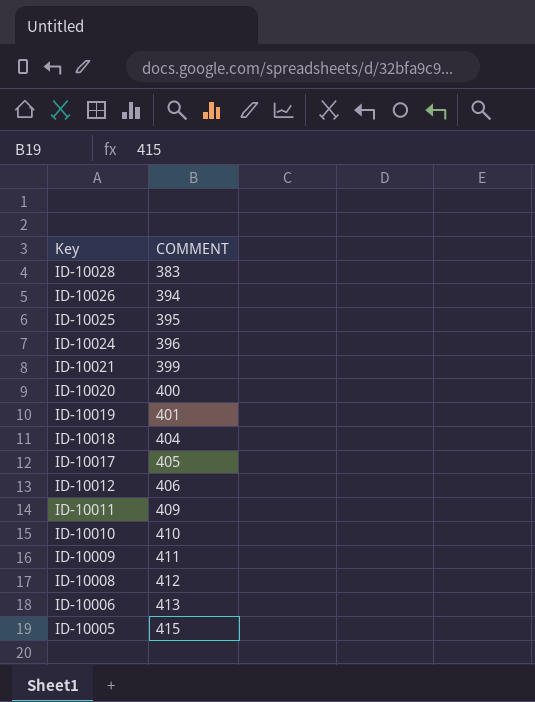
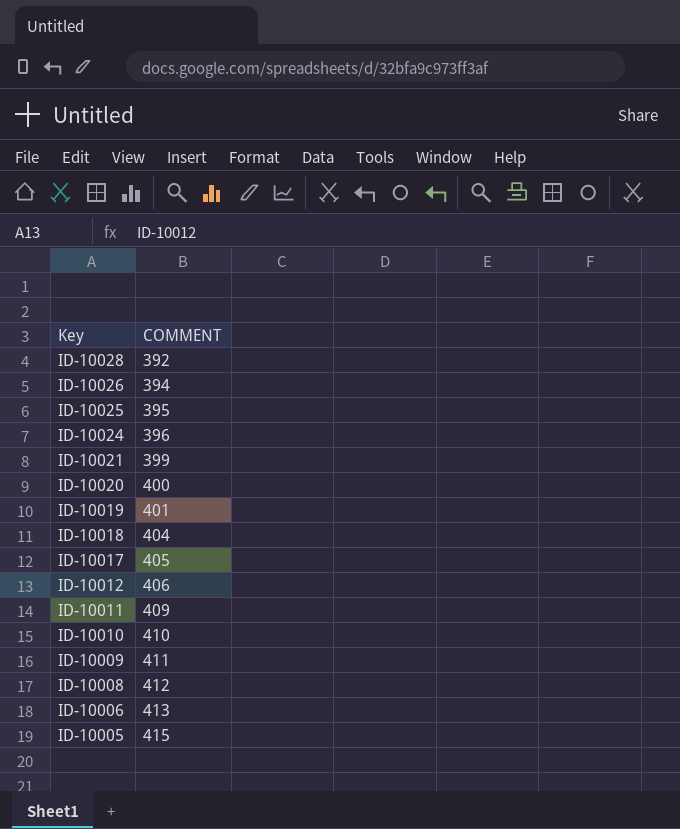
ID-10028 | COMMENT: 383 -> 392

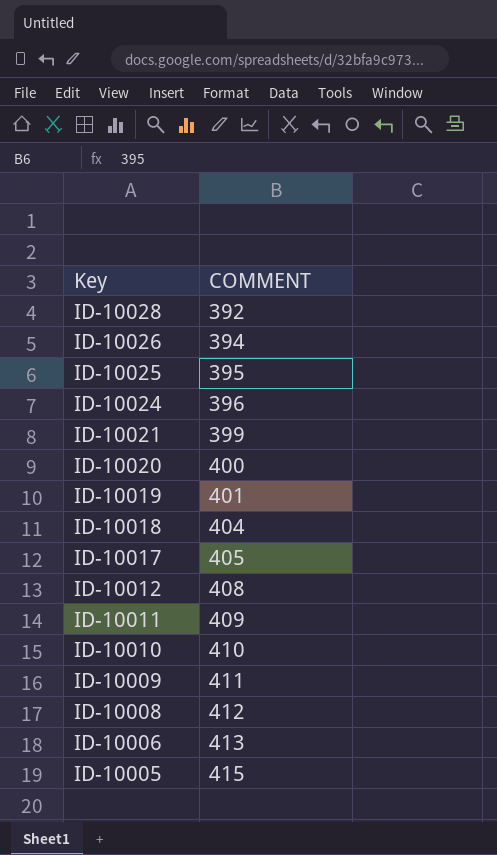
ID-10012 | COMMENT: 406 -> 408

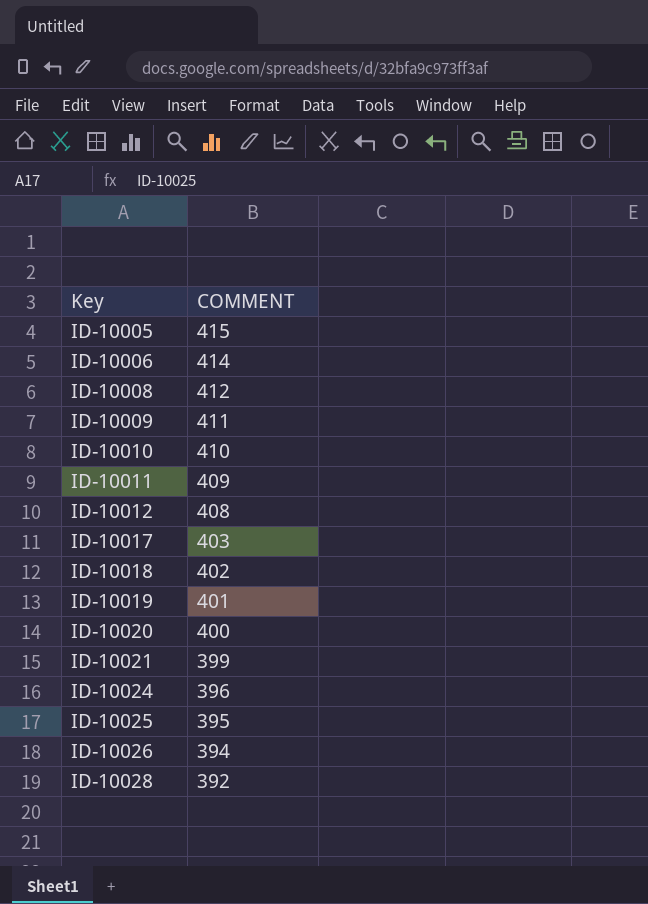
row order: Key descending -> Key ascending
ID-10006 | COMMENT: 413 -> 414
ID-10017 | COMMENT: 405 -> 403
ID-10018 | COMMENT: 404 -> 402

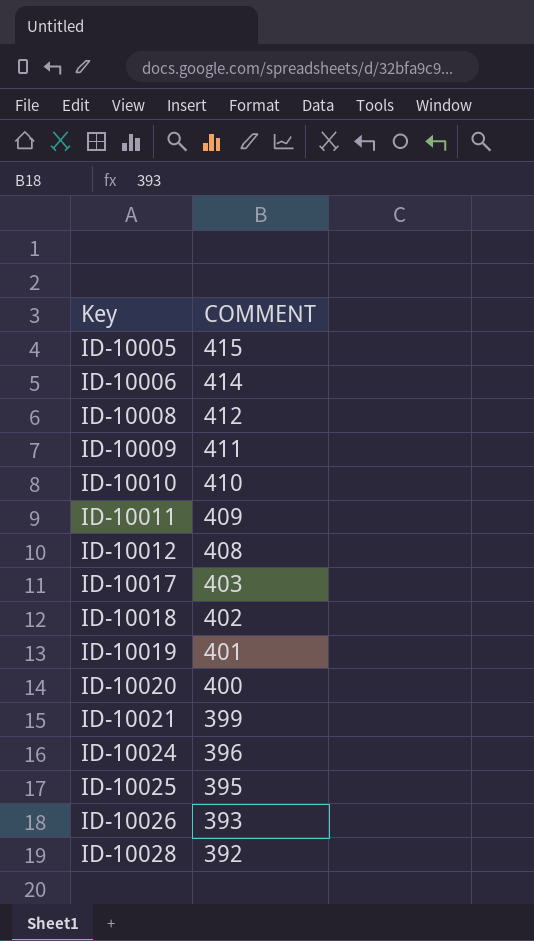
ID-10026 | COMMENT: 394 -> 393

